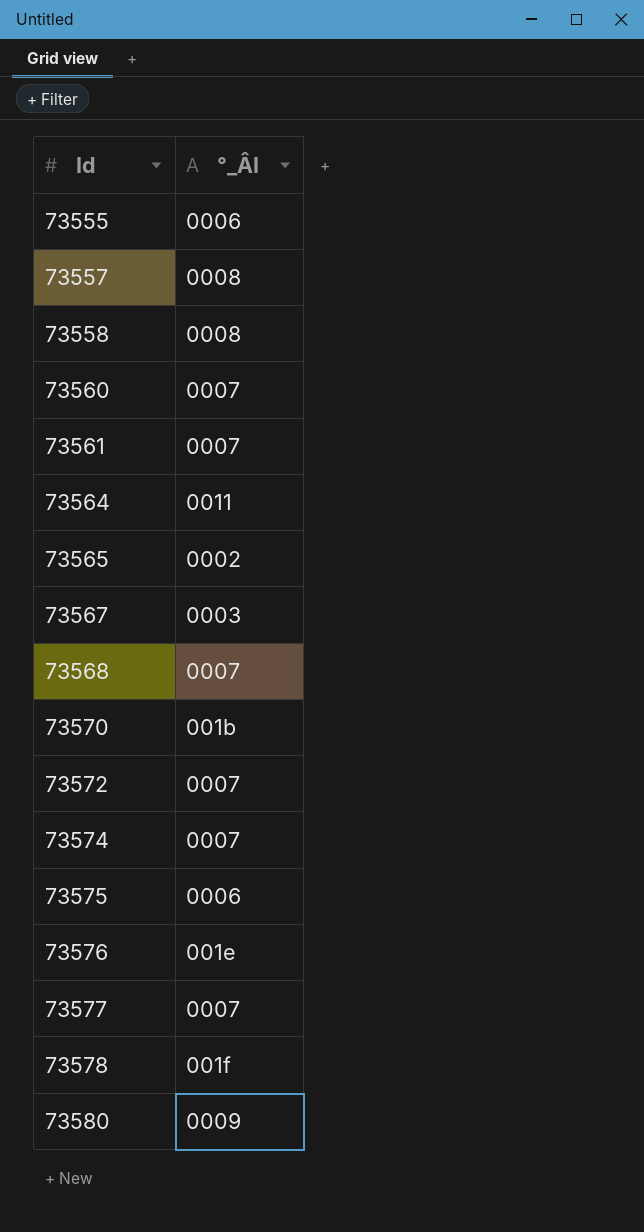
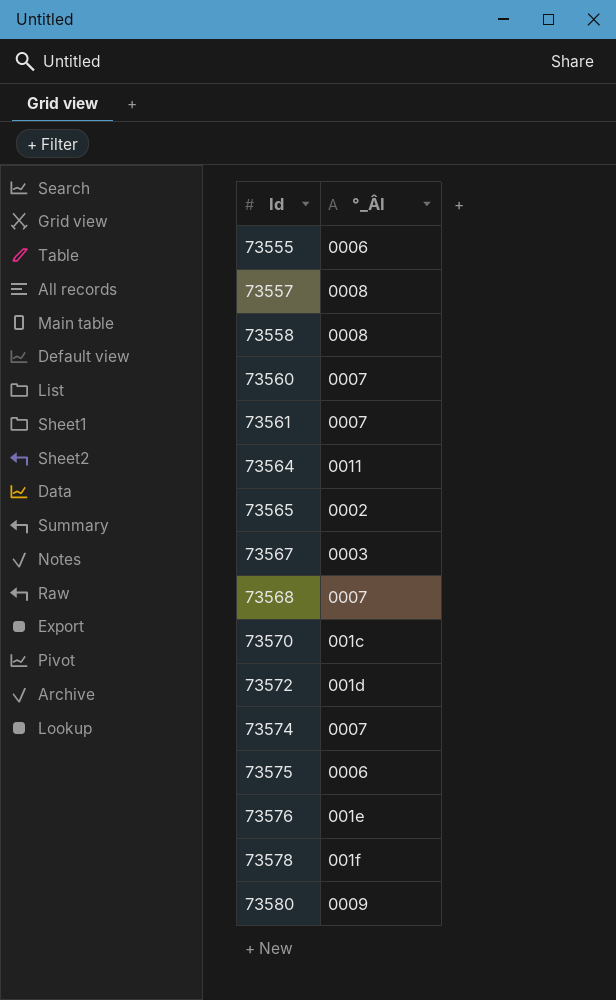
row 73577: 0007 -> none
73570 | °_ÂI: 001b -> 001c
73572 | °_ÂI: 0007 -> 001d

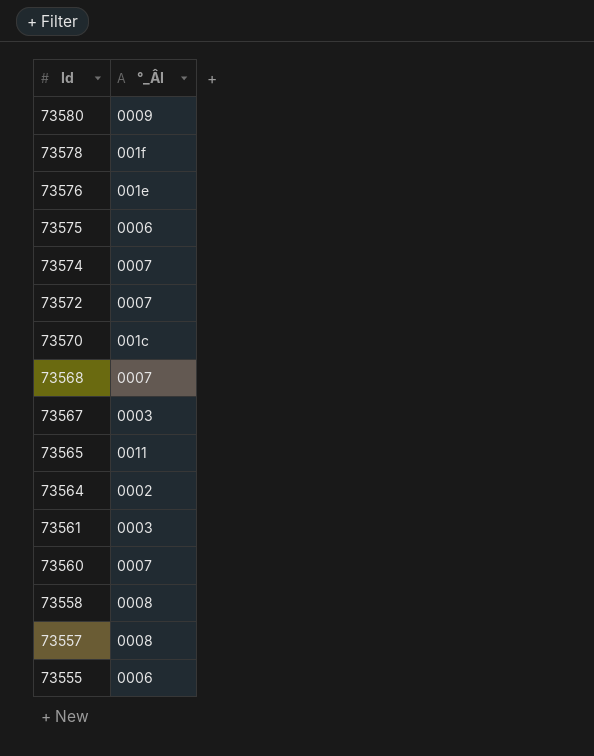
row order: Id ascending -> Id descending
73572 | °_ÂI: 001d -> 0007
73565 | °_ÂI: 0002 -> 0011
73564 | °_ÂI: 0011 -> 0002
73561 | °_ÂI: 0007 -> 0003

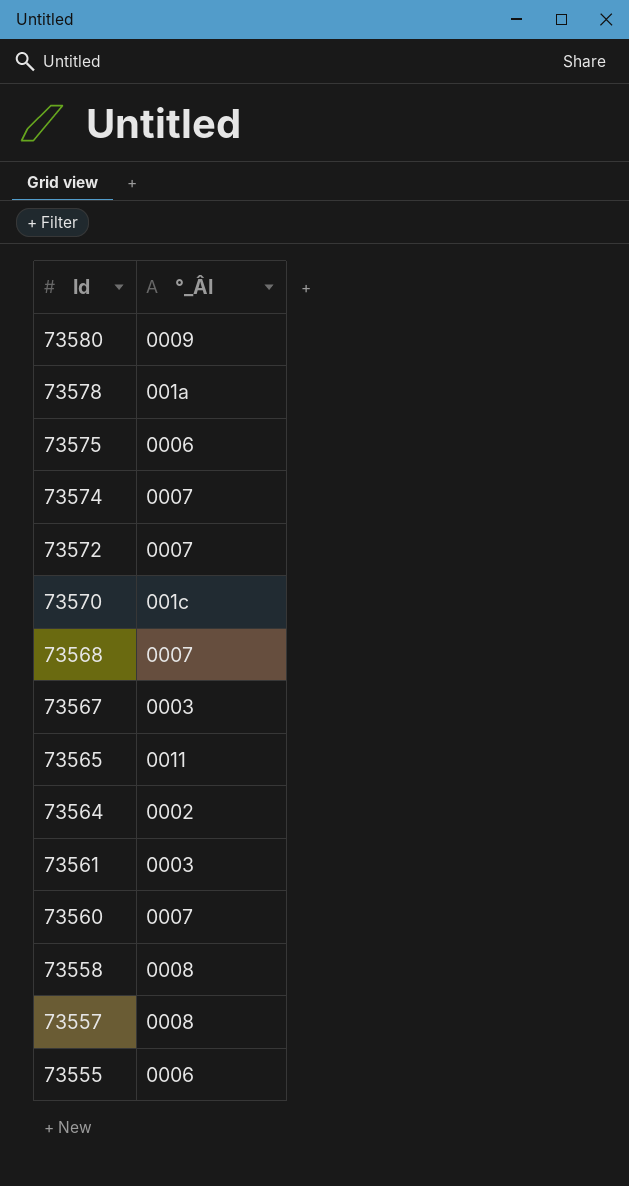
row 73576: 001e -> none
73578 | °_ÂI: 001f -> 001a

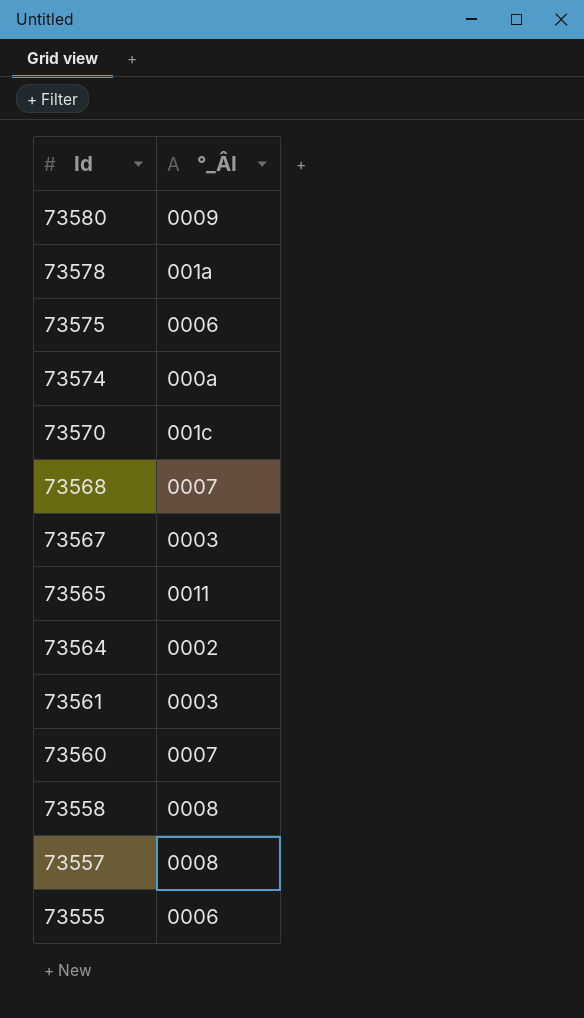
row 73572: 0007 -> none
73574 | °_ÂI: 0007 -> 000a

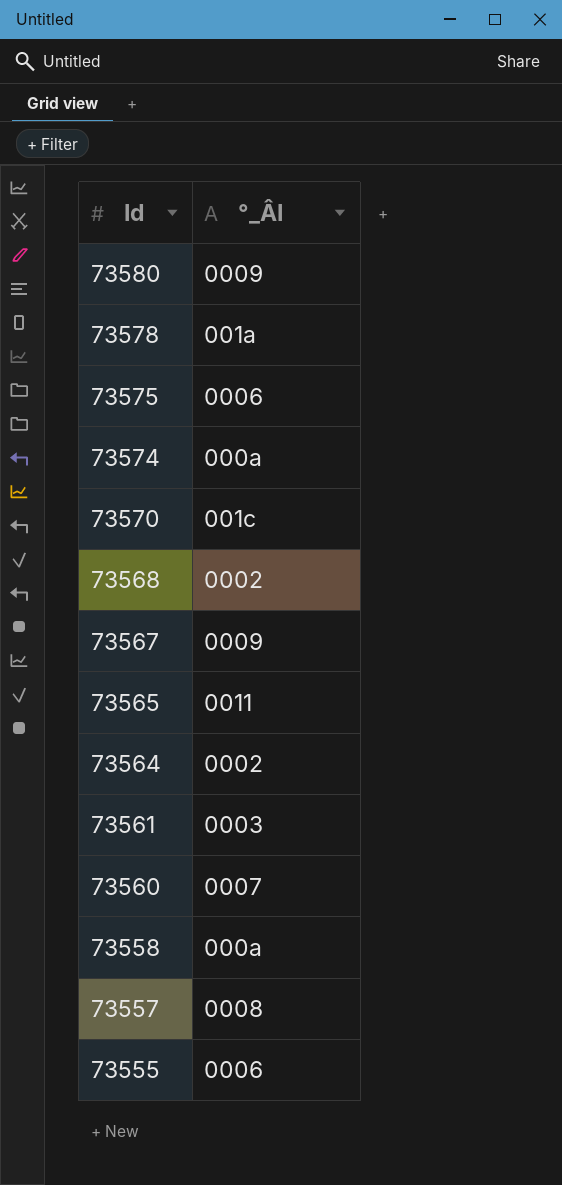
73568 | °_ÂI: 0007 -> 0002
73567 | °_ÂI: 0003 -> 0009
73558 | °_ÂI: 0008 -> 000a

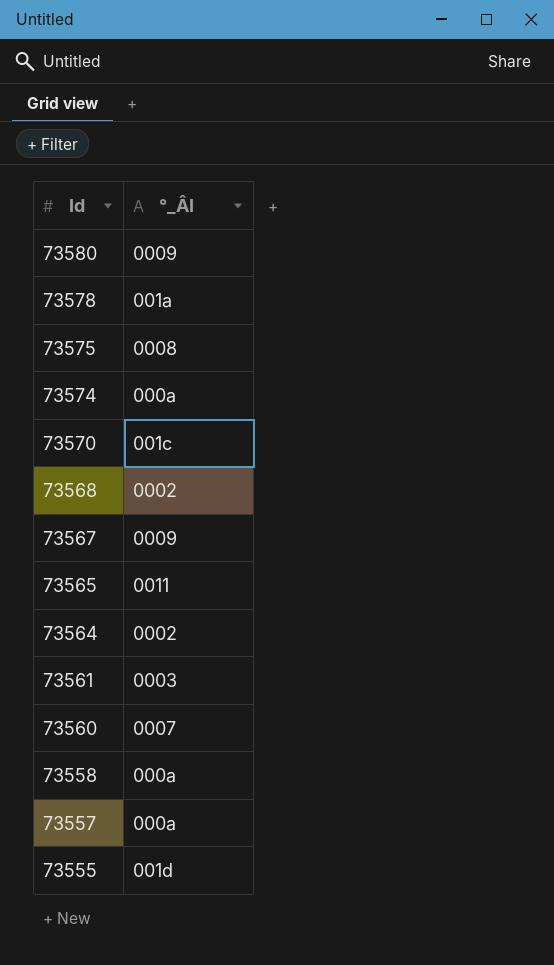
73575 | °_ÂI: 0006 -> 0008
73557 | °_ÂI: 0008 -> 000a
73555 | °_ÂI: 0006 -> 001d

